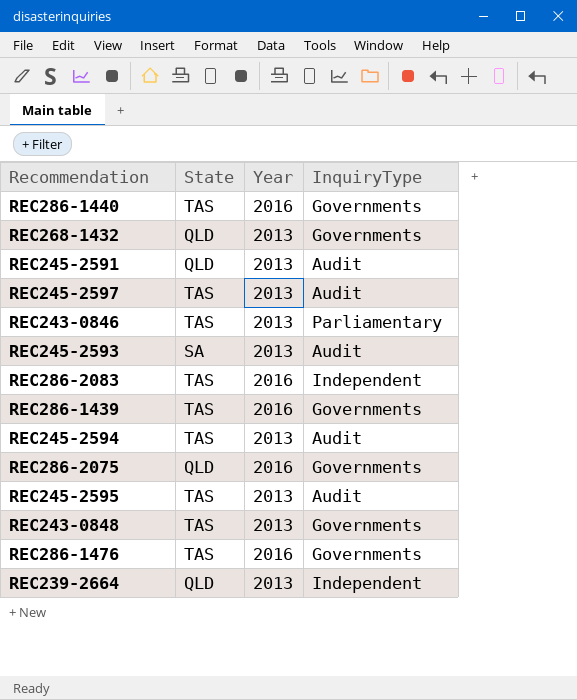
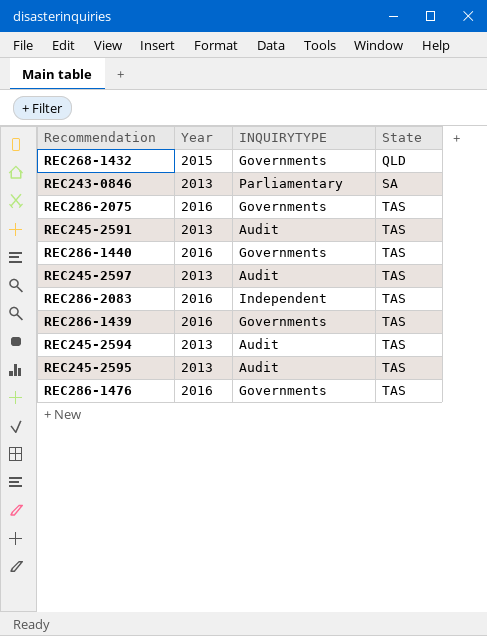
row order: none -> State ascending
column name: InquiryType -> INQUIRYTYPE
column State | position: 2 -> 4
row REC245-2593: SA | 2013 | Audit -> none
row REC243-0848: TAS | 2013 | Governments -> none
row REC239-2664: QLD | 2013 | Independent -> none
REC268-1432 | Year: 2013 -> 2015
REC243-0846 | State: TAS -> SA
REC286-2075 | State: QLD -> TAS
REC245-2591 | State: QLD -> TAS

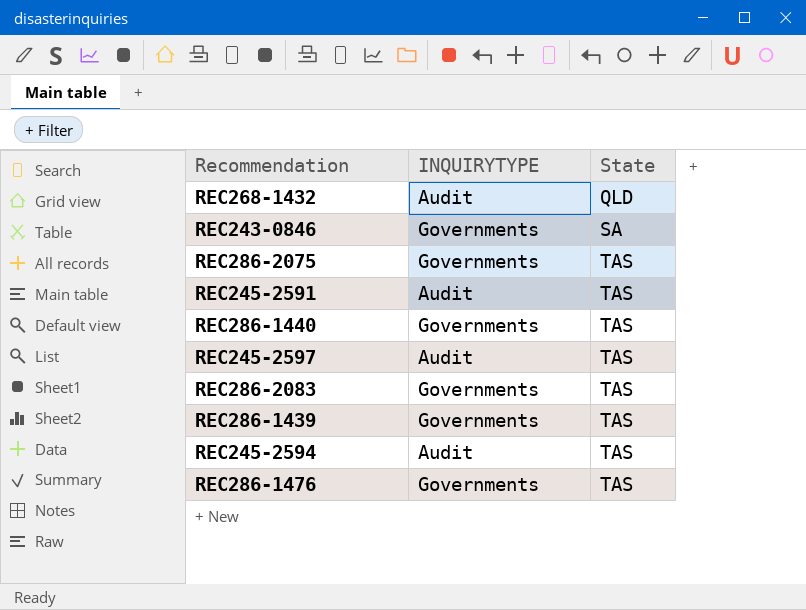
column Year | position: 2 -> none
row REC245-2595: 2013 | Audit | TAS -> none
REC268-1432 | INQUIRYTYPE: Governments -> Audit
REC243-0846 | INQUIRYTYPE: Parliamentary -> Governments
REC286-2083 | INQUIRYTYPE: Independent -> Governments

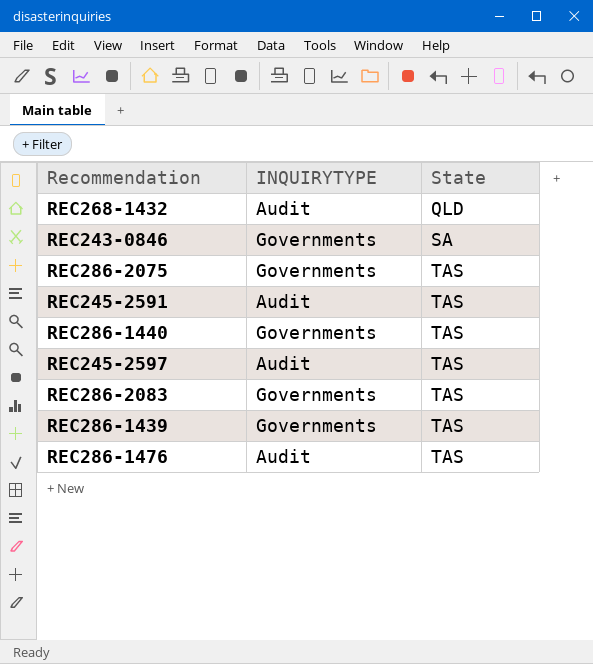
row REC245-2594: Audit | TAS -> none
REC286-1476 | INQUIRYTYPE: Governments -> Audit

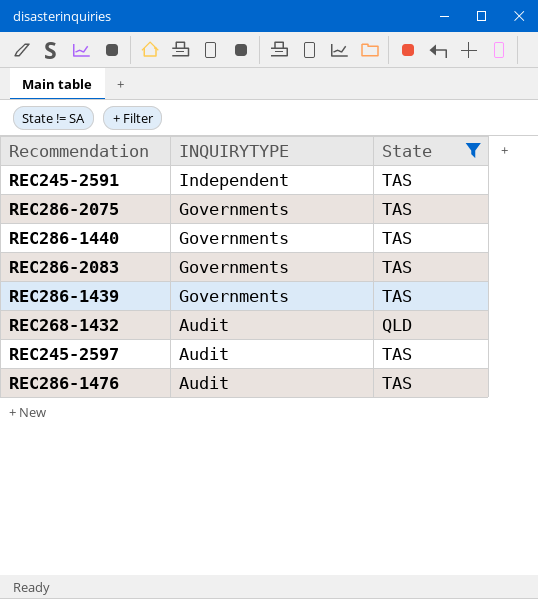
filter: none -> State != SA
row order: State ascending -> INQUIRYTYPE descending
REC245-2591 | INQUIRYTYPE: Audit -> Independent

